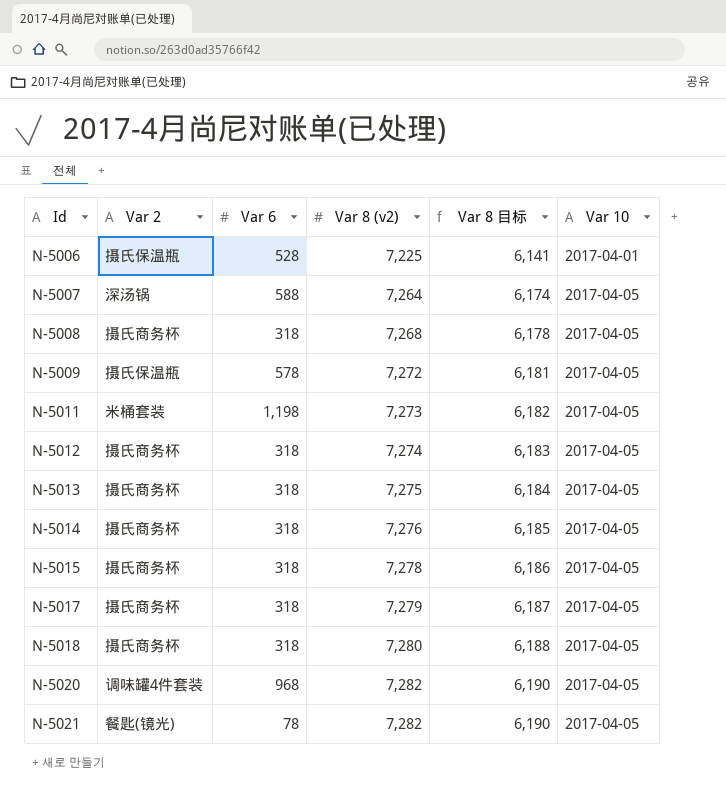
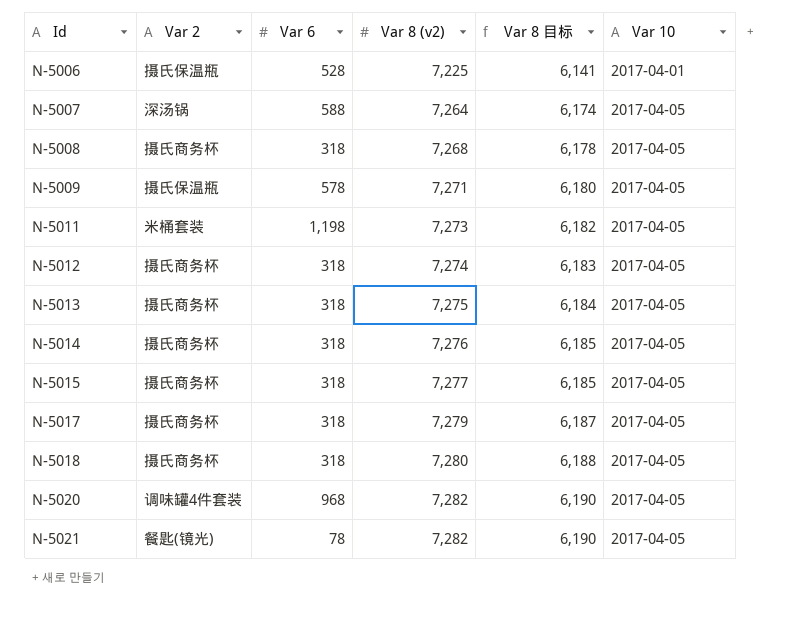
N-5009 | Var 8 (v2): 7,272 -> 7,271
N-5009 | Var 8 目标: 6,181 -> 6,180
N-5015 | Var 8 (v2): 7,278 -> 7,277
N-5015 | Var 8 目标: 6,186 -> 6,185

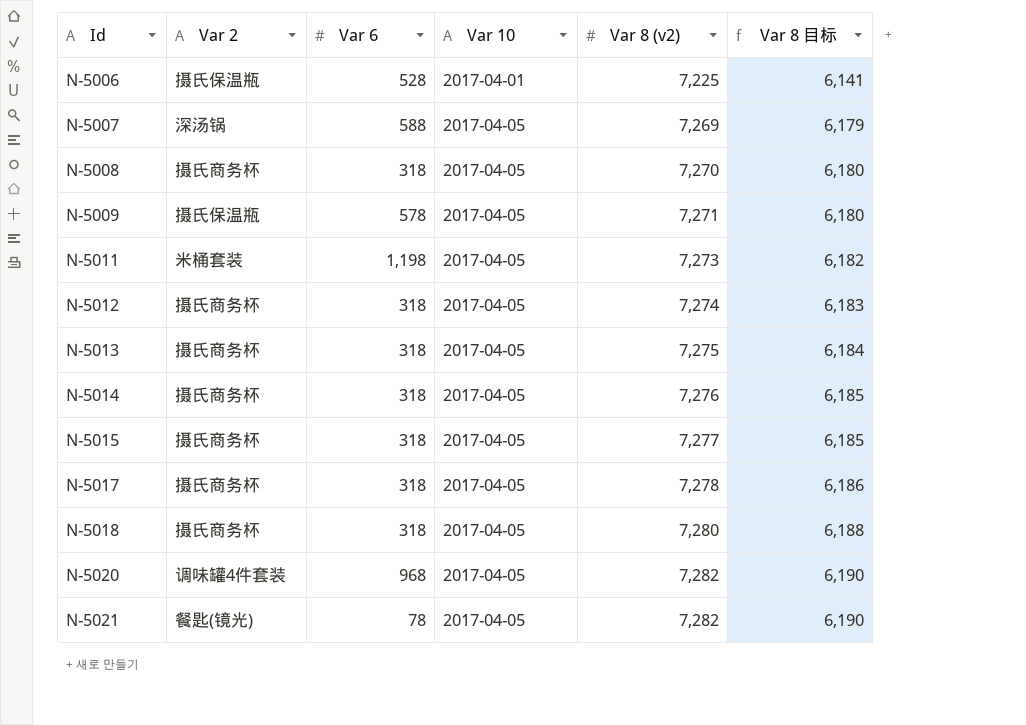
column Var 10 | position: 6 -> 4
N-5007 | Var 8 (v2): 7,264 -> 7,269
N-5007 | Var 8 目标: 6,174 -> 6,179
N-5008 | Var 8 (v2): 7,268 -> 7,270
N-5008 | Var 8 目标: 6,178 -> 6,180
N-5017 | Var 8 (v2): 7,279 -> 7,278
N-5017 | Var 8 目标: 6,187 -> 6,186

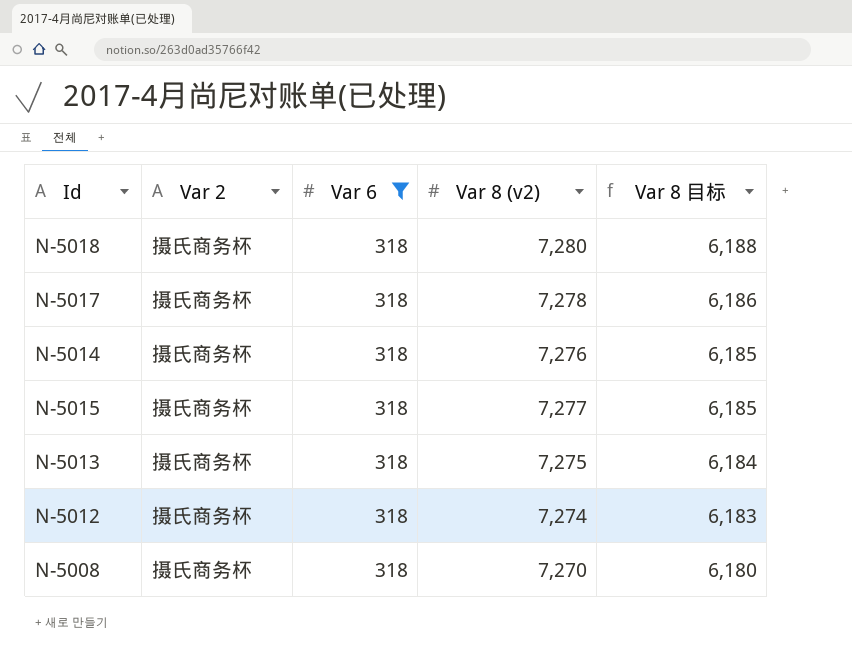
filter: none -> Var 6 = 318
row order: Id ascending -> Var 8 目标 descending
column Var 10 | position: 4 -> none

